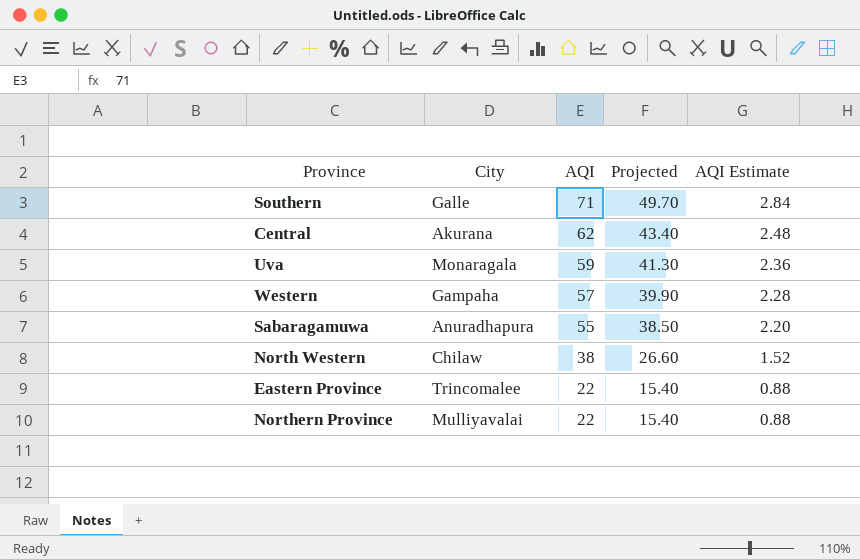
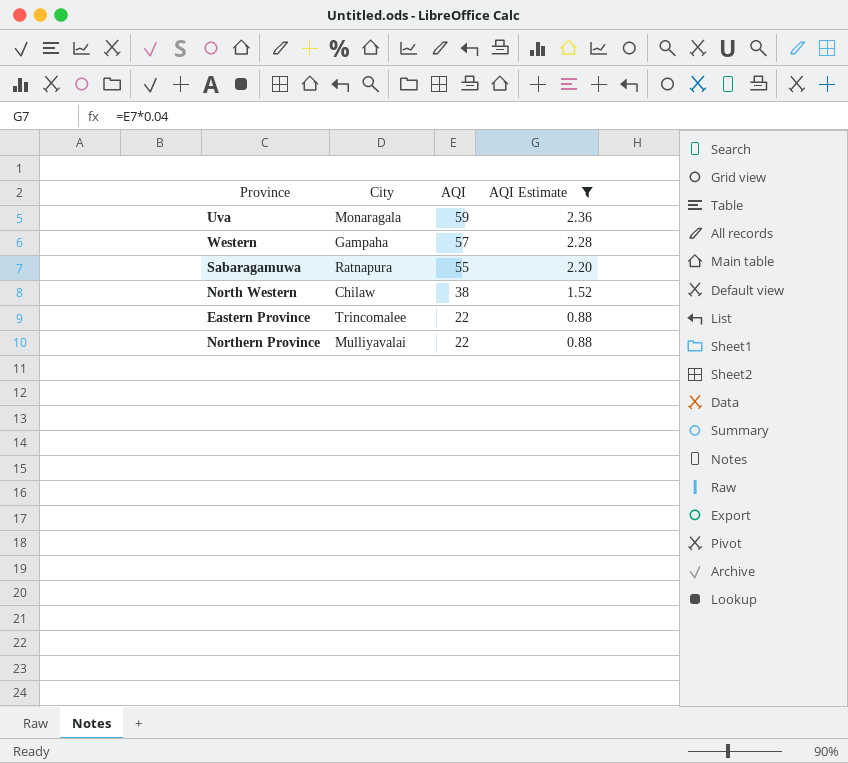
filter: none -> AQI Estimate <= 2.36
column Projected | formula: [AQI] * 0.7 -> none
Sabaragamuwa | City: Anuradhapura -> Ratnapura

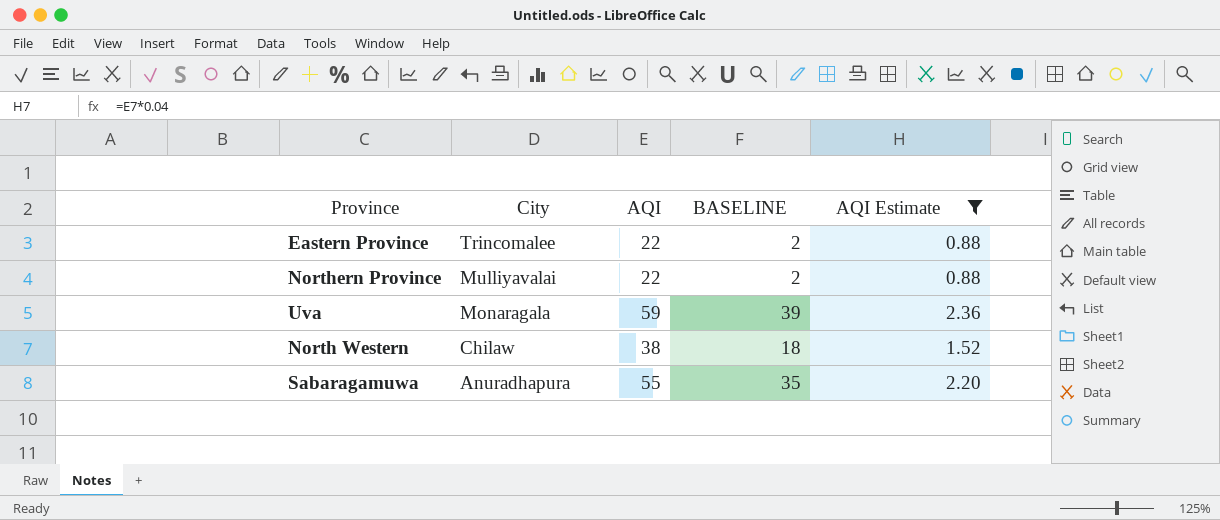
row order: AQI descending -> City descending
column BASELINE | formula: none -> [AQI] - 20
row Western: Gampaha | 57 | 2.28 -> none
Sabaragamuwa | City: Ratnapura -> Anuradhapura

